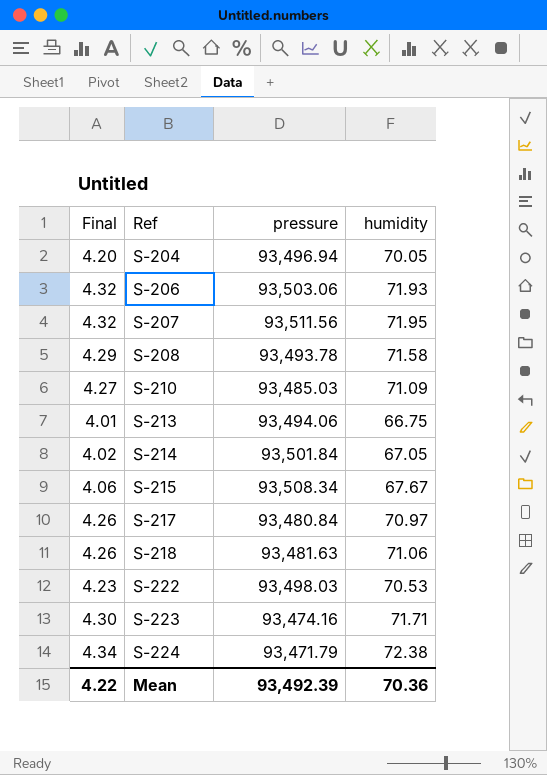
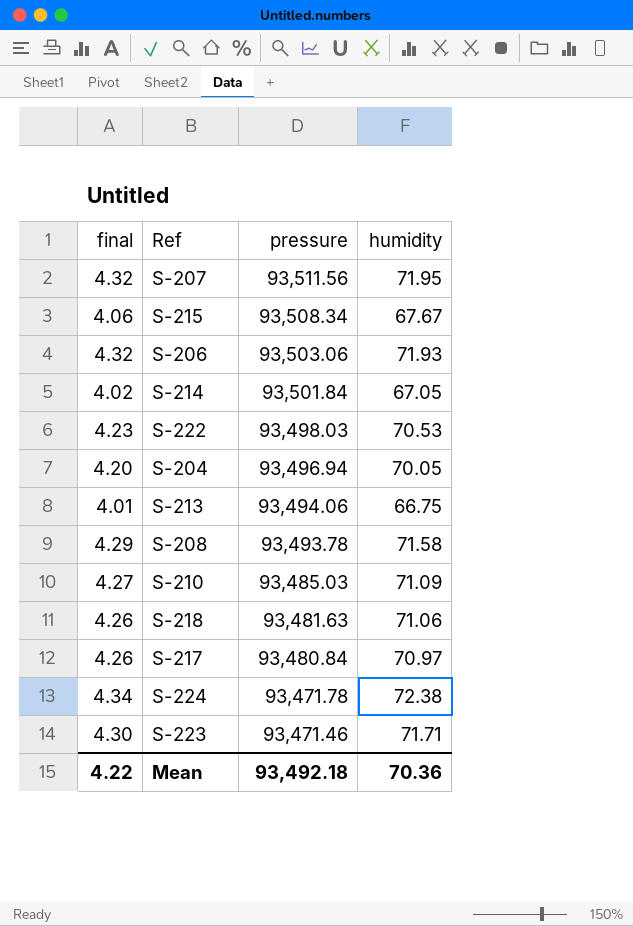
row order: Ref ascending -> pressure descending
column name: Final -> final
S-224 | pressure: 93,471.79 -> 93,471.78
S-223 | pressure: 93,474.16 -> 93,471.46
Mean | pressure: 93,492.39 -> 93,492.18

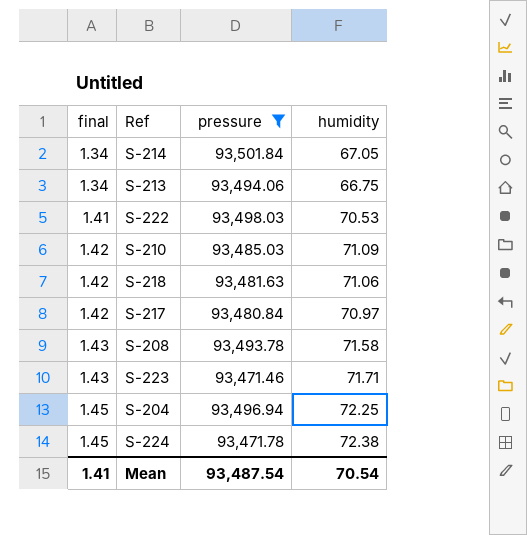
filter: none -> pressure <= 93,501.84
row order: pressure descending -> final ascending
column final | formula: [humidity] * 0.06 -> [humidity] * 0.02
S-204 | humidity: 70.05 -> 72.25
Mean | final: 4.22 -> 1.41
Mean | pressure: 93,492.18 -> 93,487.54
Mean | humidity: 70.36 -> 70.54

